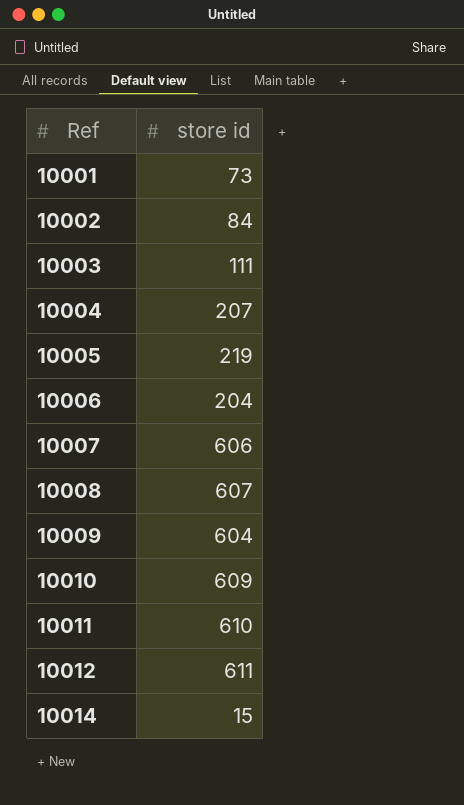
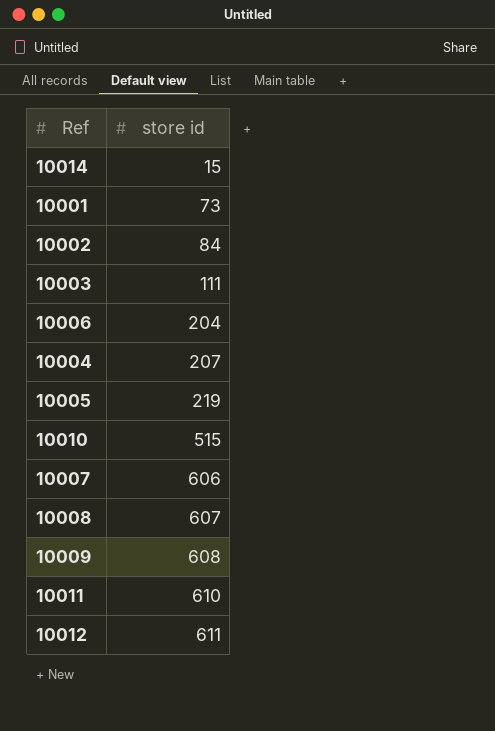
row order: Ref ascending -> store id ascending
10010 | store id: 609 -> 515
10009 | store id: 604 -> 608

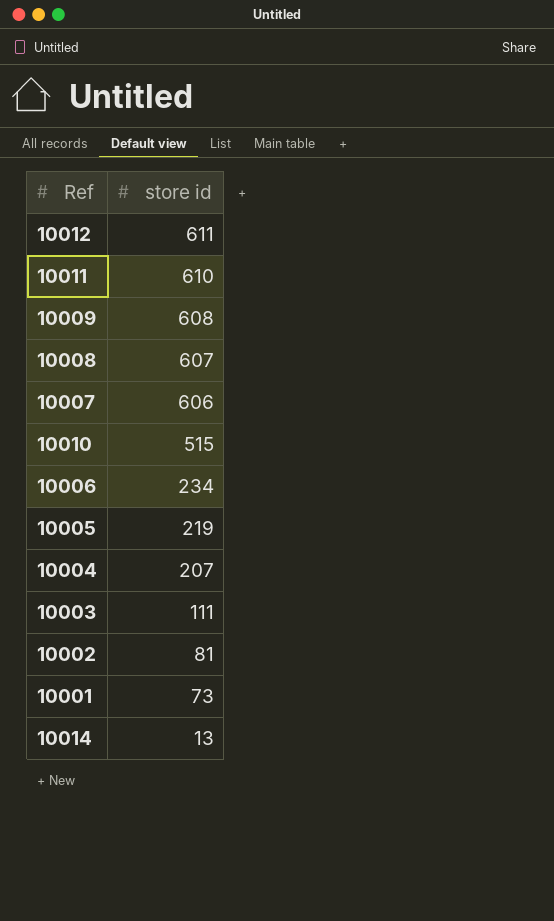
row order: store id ascending -> store id descending
10006 | store id: 204 -> 234
10002 | store id: 84 -> 81
10014 | store id: 15 -> 13

